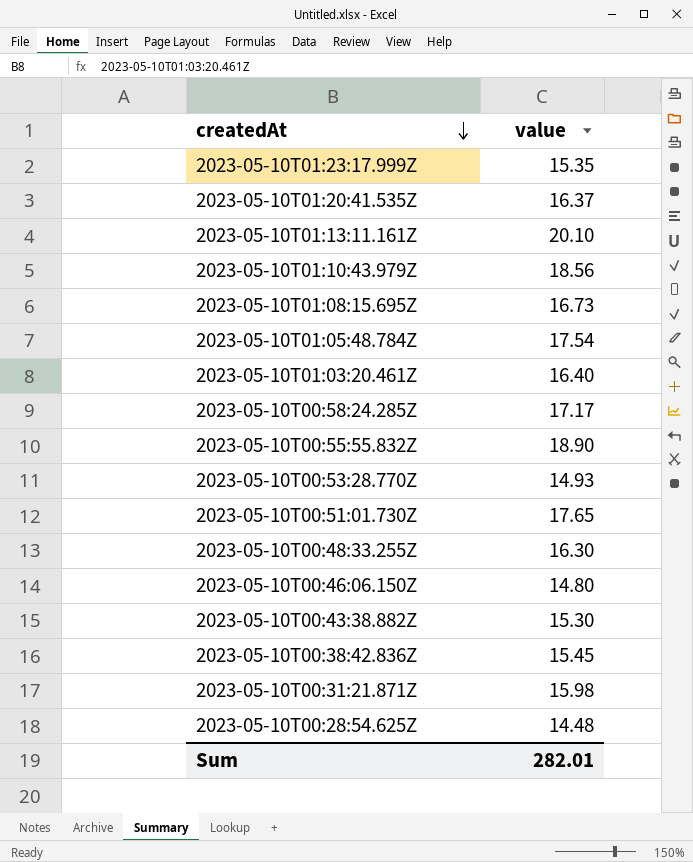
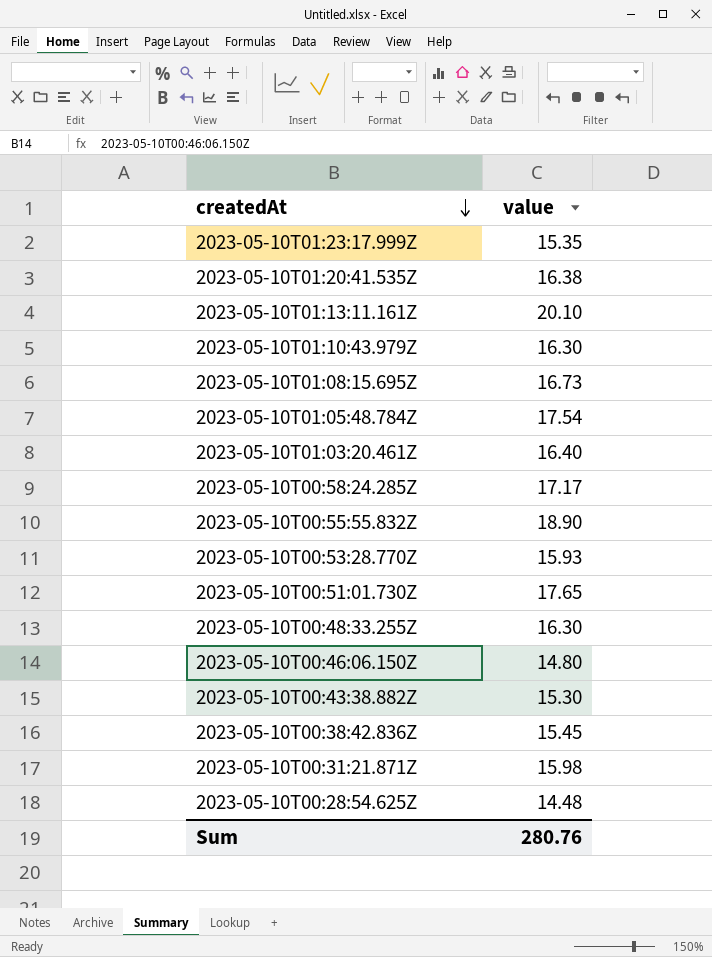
2023-05-10T01:20:41.535Z | value: 16.37 -> 16.38
2023-05-10T01:10:43.979Z | value: 18.56 -> 16.30
2023-05-10T00:53:28.770Z | value: 14.93 -> 15.93
Sum | value: 282.01 -> 280.76

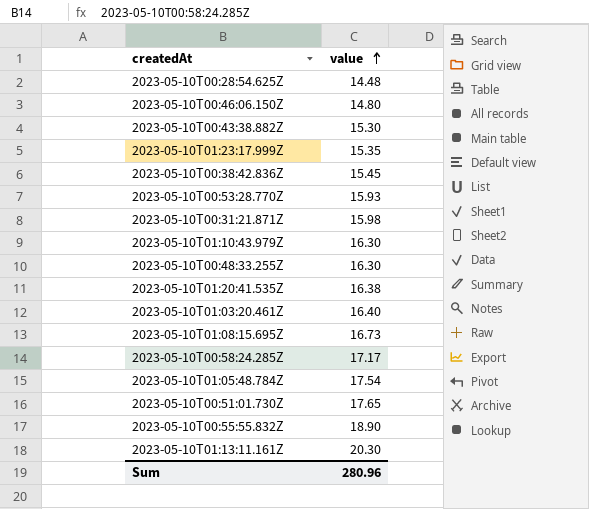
row order: createdAt descending -> value ascending
2023-05-10T01:13:11.161Z | value: 20.10 -> 20.30
Sum | value: 280.76 -> 280.96

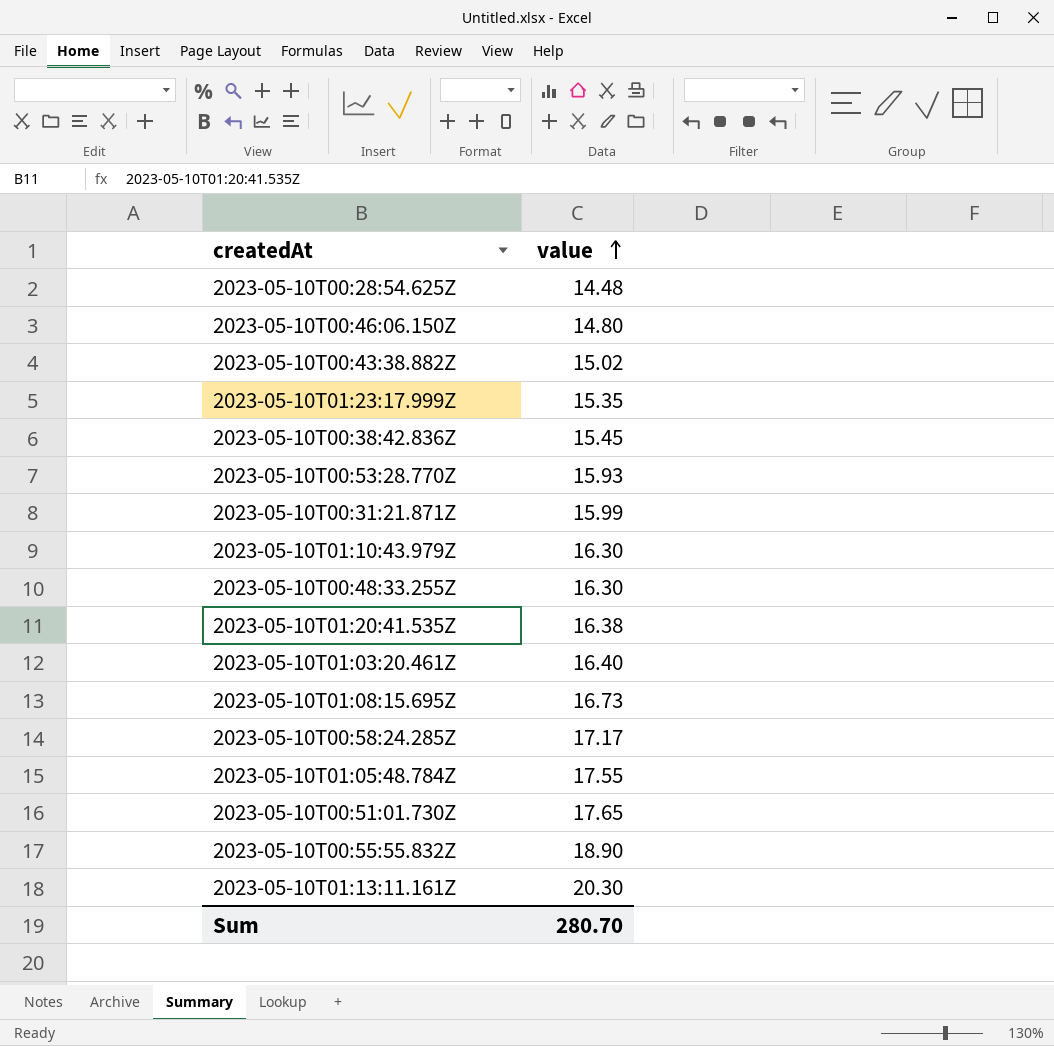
2023-05-10T00:43:38.882Z | value: 15.30 -> 15.02
2023-05-10T00:31:21.871Z | value: 15.98 -> 15.99
2023-05-10T01:05:48.784Z | value: 17.54 -> 17.55
Sum | value: 280.96 -> 280.70

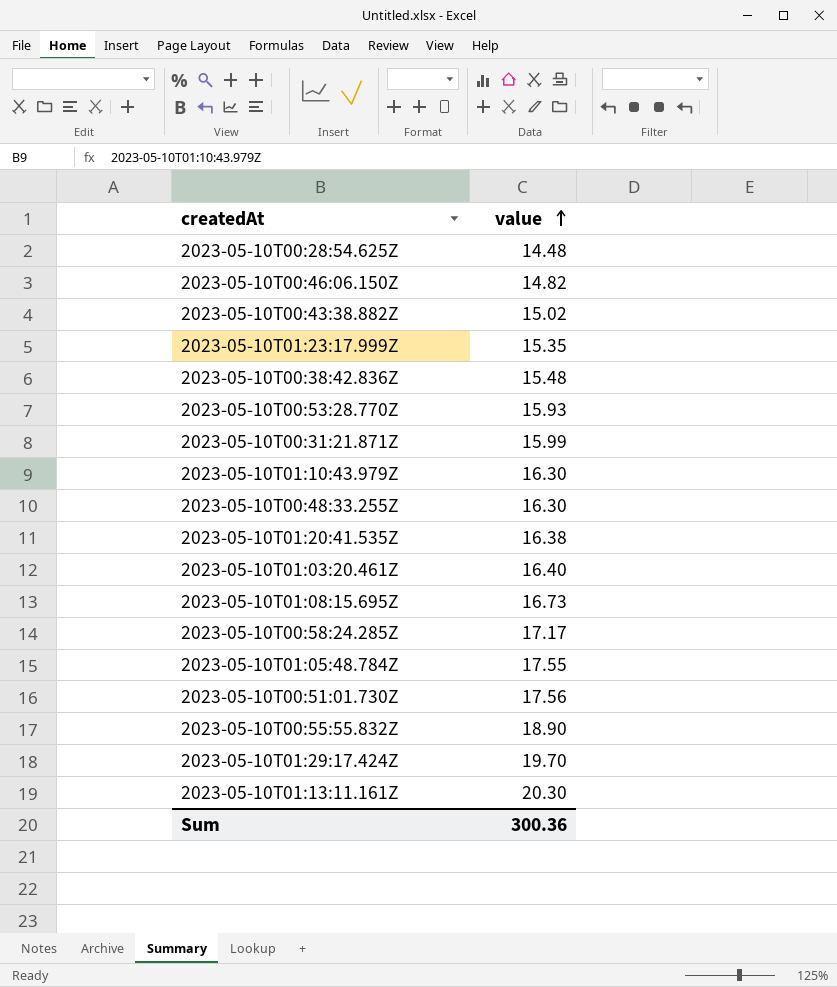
2023-05-10T00:46:06.150Z | value: 14.80 -> 14.82
2023-05-10T00:38:42.836Z | value: 15.45 -> 15.48
2023-05-10T00:51:01.730Z | value: 17.65 -> 17.56
row 2023-05-10T01:29:17.424Z: none -> 19.70
Sum | value: 280.70 -> 300.36

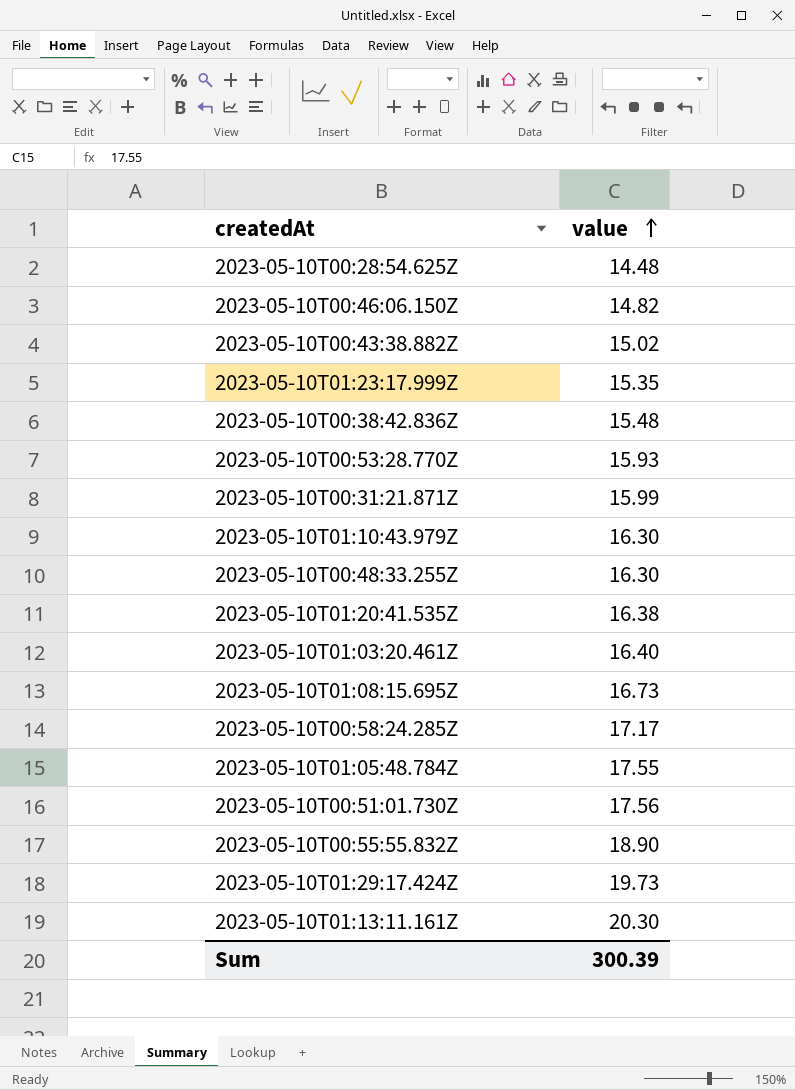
2023-05-10T01:29:17.424Z | value: 19.70 -> 19.73
Sum | value: 300.36 -> 300.39

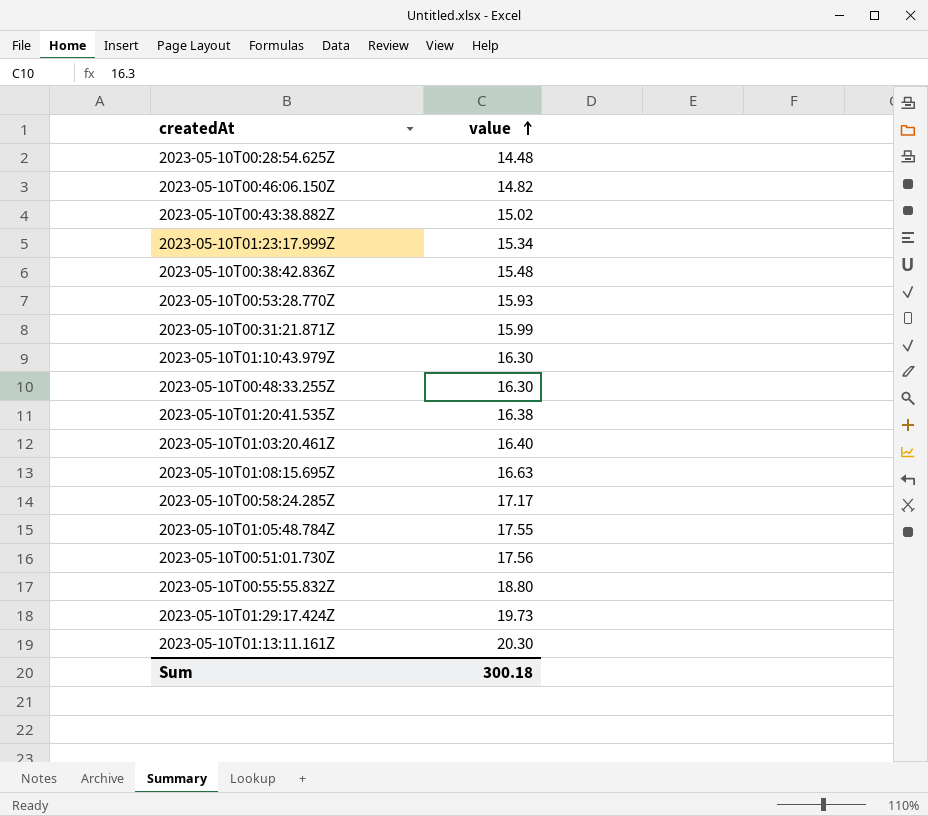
2023-05-10T01:23:17.999Z | value: 15.35 -> 15.34
2023-05-10T01:08:15.695Z | value: 16.73 -> 16.63
2023-05-10T00:55:55.832Z | value: 18.90 -> 18.80
Sum | value: 300.39 -> 300.18

